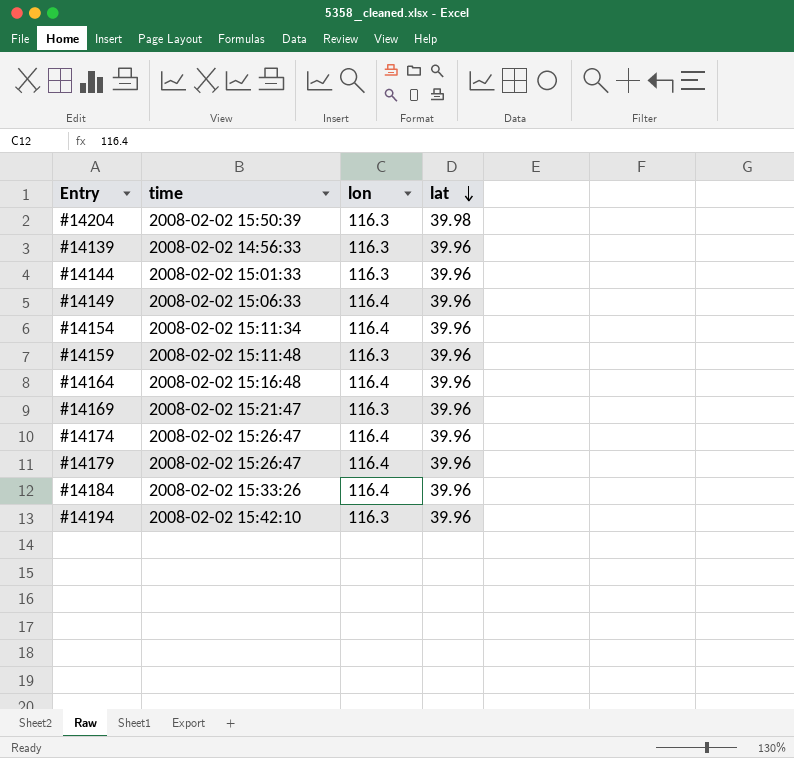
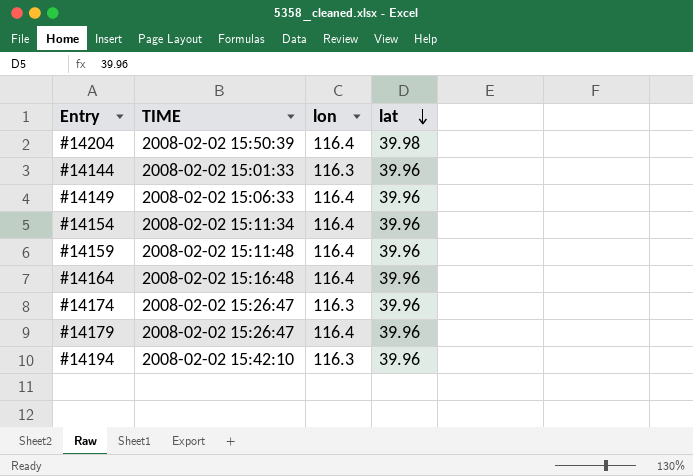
column name: time -> TIME
row #14139: 2008-02-02 14:56:33 | 116.3 | 39.96 -> none
row #14169: 2008-02-02 15:21:47 | 116.3 | 39.96 -> none
row #14184: 2008-02-02 15:33:26 | 116.4 | 39.96 -> none
#14204 | lon: 116.3 -> 116.4
#14159 | lon: 116.3 -> 116.4
#14174 | lon: 116.4 -> 116.3

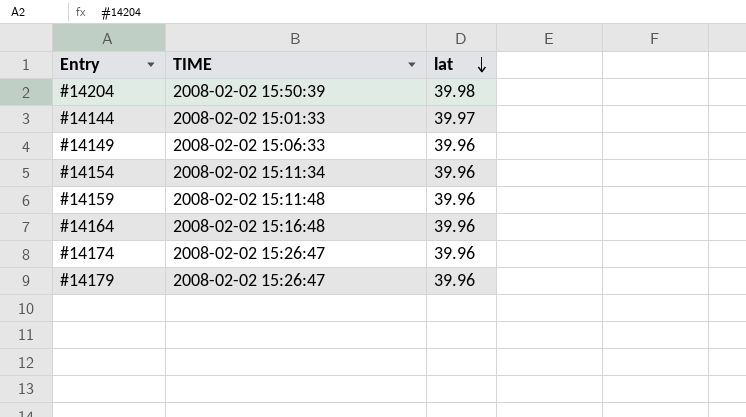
column lon | position: 3 -> none
row #14194: 2008-02-02 15:42:10 | 116.3 | 39.96 -> none
#14144 | lat: 39.96 -> 39.97

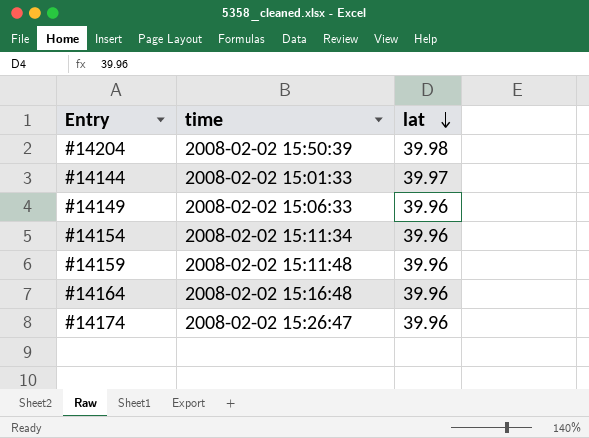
column name: TIME -> time
row #14179: 2008-02-02 15:26:47 | 39.96 -> none

